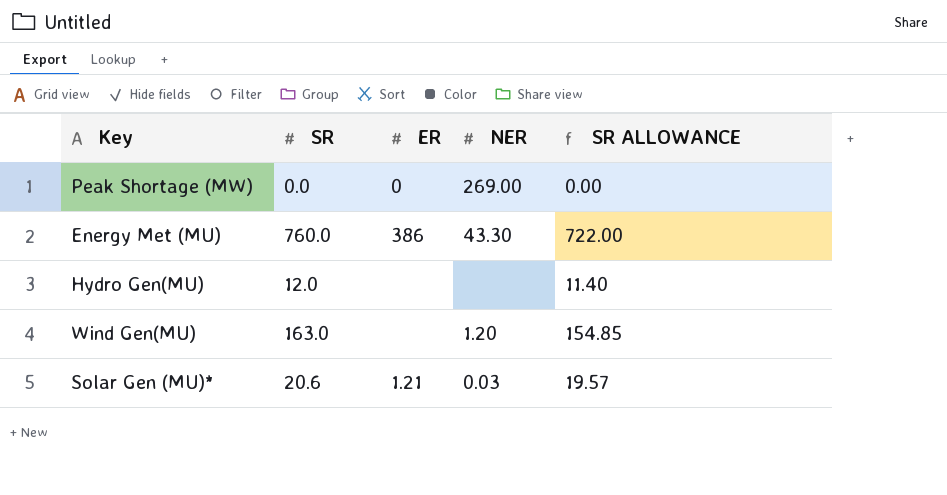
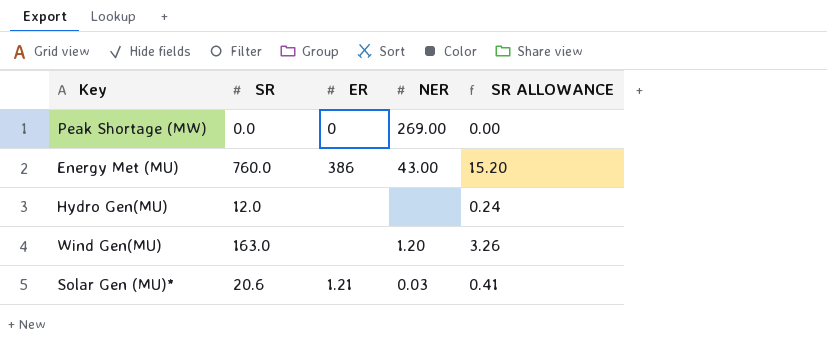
column SR ALLOWANCE | formula: [SR] * 0.95 -> [SR] * 0.02
Energy Met (MU) | NER: 43.30 -> 43.00

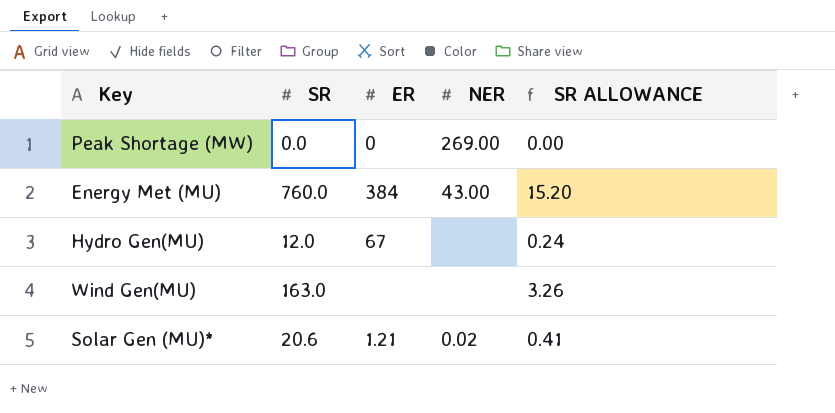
Energy Met (MU) | ER: 386 -> 384
Hydro Gen(MU) | ER: none -> 67
Wind Gen(MU) | NER: 1.20 -> none
Solar Gen (MU)* | NER: 0.03 -> 0.02

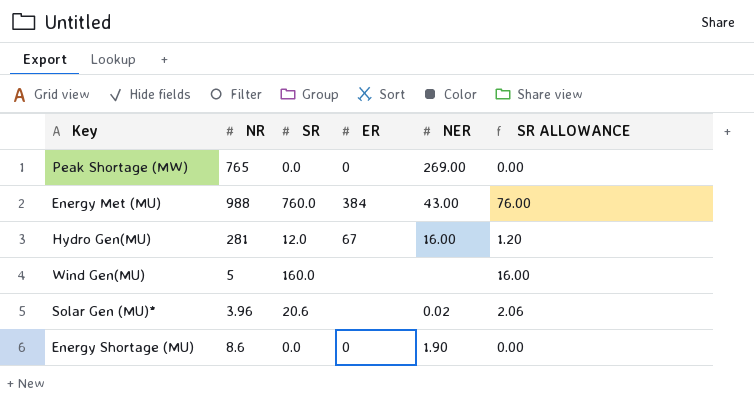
column NR | position: none -> 2
column SR ALLOWANCE | formula: [SR] * 0.02 -> [SR] * 0.1
Hydro Gen(MU) | NER: none -> 16.00
Wind Gen(MU) | SR: 163.0 -> 160.0
Solar Gen (MU)* | ER: 1.21 -> none
row Energy Shortage (MU): none -> 8.6 | 0.0 | 0 | 1.90 | 0.00

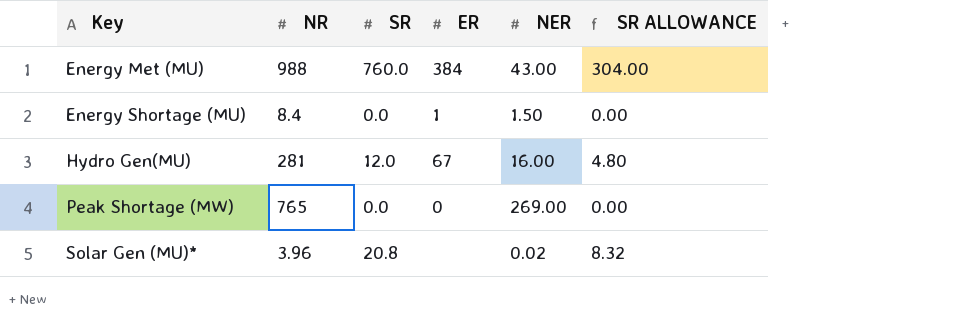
row order: none -> Key ascending
column SR ALLOWANCE | formula: [SR] * 0.1 -> [SR] * 0.4
row Wind Gen(MU): 5 | 160.0 | none | none | 16.00 -> none
Energy Shortage (MU) | NR: 8.6 -> 8.4
Energy Shortage (MU) | ER: 0 -> 1
Energy Shortage (MU) | NER: 1.90 -> 1.50
Solar Gen (MU)* | SR: 20.6 -> 20.8

